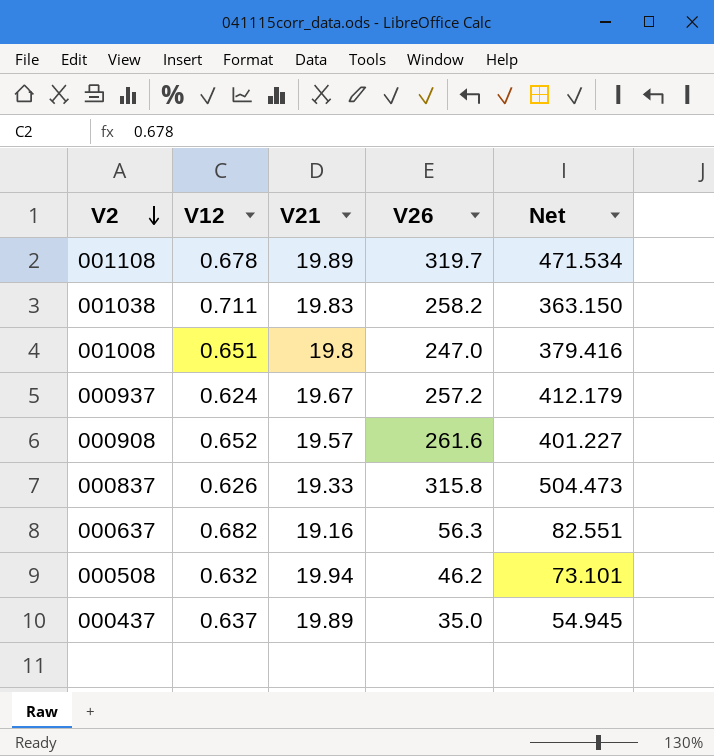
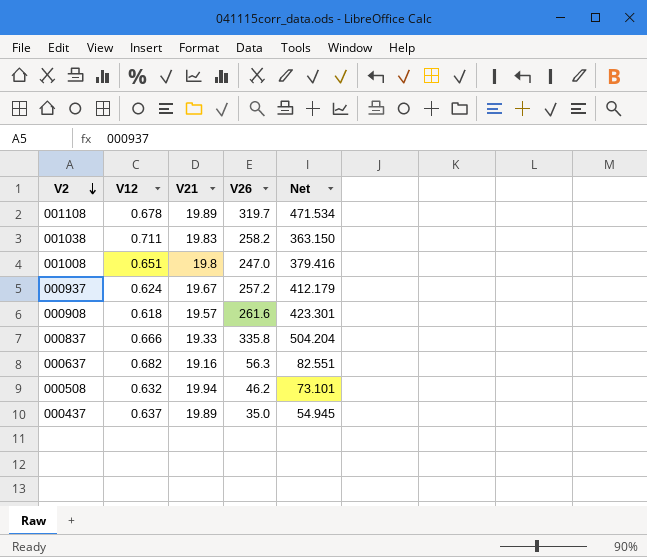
000908 | V12: 0.652 -> 0.618
000908 | Net: 401.227 -> 423.301
000837 | V12: 0.626 -> 0.666
000837 | V26: 315.8 -> 335.8
000837 | Net: 504.473 -> 504.204

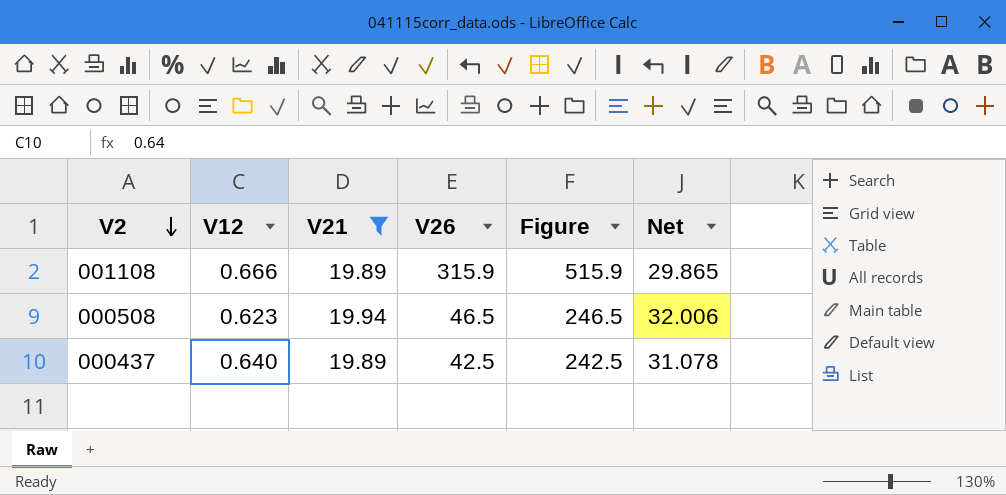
filter: none -> V21 >= 19.89
column Figure | formula: none -> [V26] + 200
column Net | formula: [V26] / [V12] -> [V21] / [V12]
001108 | V12: 0.678 -> 0.666
001108 | V26: 319.7 -> 315.9
000508 | V12: 0.632 -> 0.623
000508 | V26: 46.2 -> 46.5
000437 | V12: 0.637 -> 0.640
000437 | V26: 35.0 -> 42.5

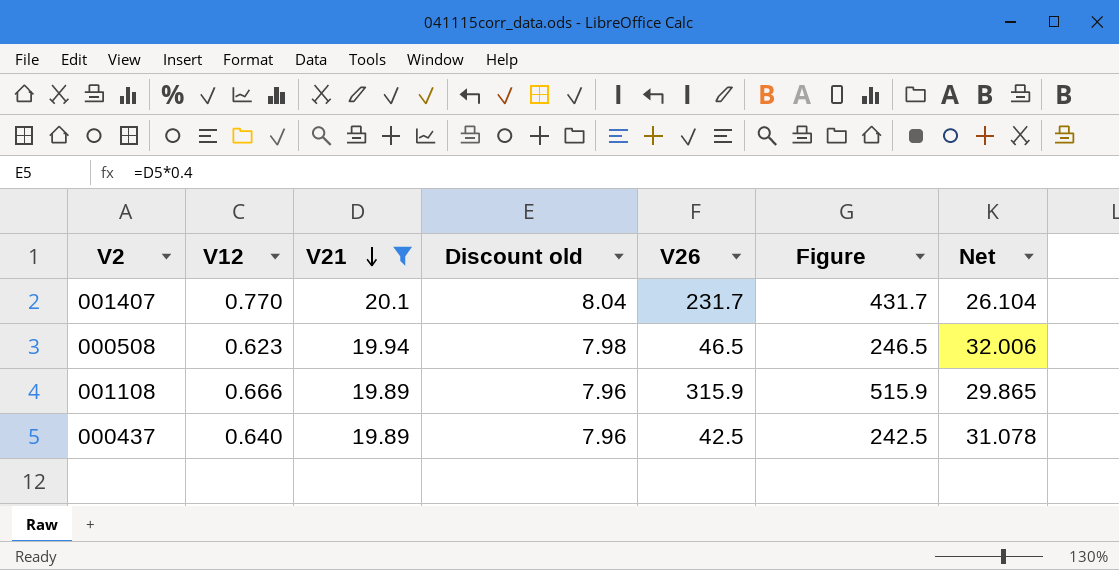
row order: V2 descending -> V21 descending
column Discount old | formula: none -> [V21] * 0.4
row 001407: none -> 0.770 | 20.1 | 8.04 | 231.7 | 431.7 | 26.104

